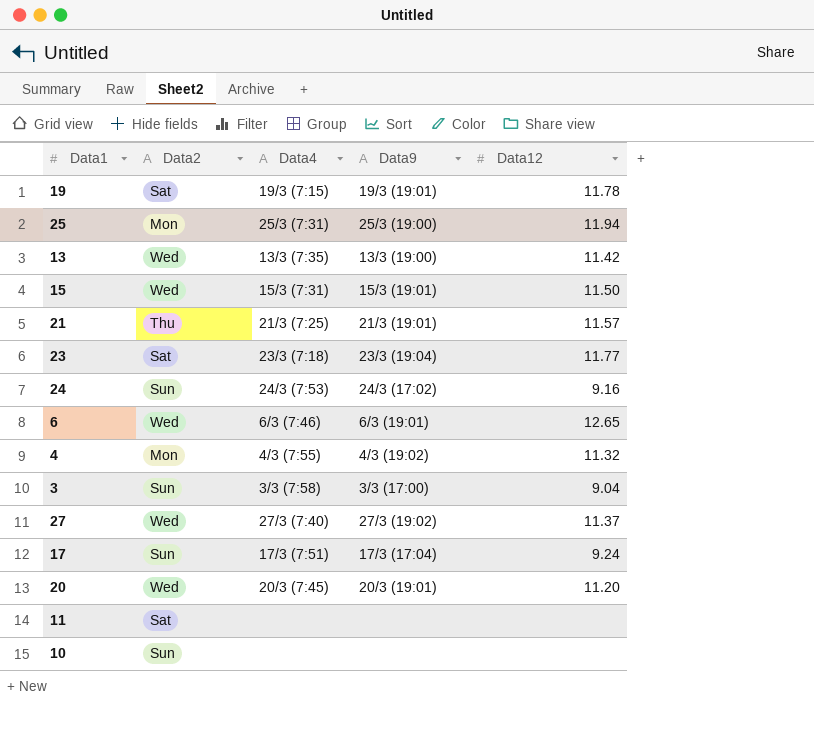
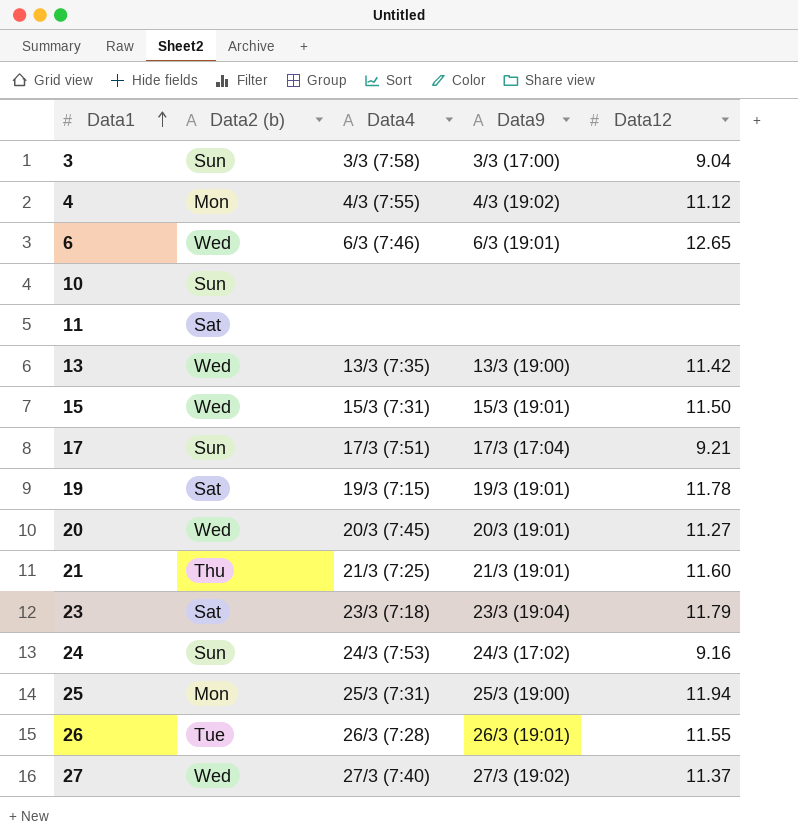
row order: none -> Data1 ascending
column name: Data2 -> Data2 (b)
4 | Data12: 11.32 -> 11.12
17 | Data12: 9.24 -> 9.21
20 | Data12: 11.20 -> 11.27
21 | Data12: 11.57 -> 11.60
23 | Data12: 11.77 -> 11.79
row 26: none -> Tue | 26/3 (7:28) | 26/3 (19:01) | 11.55

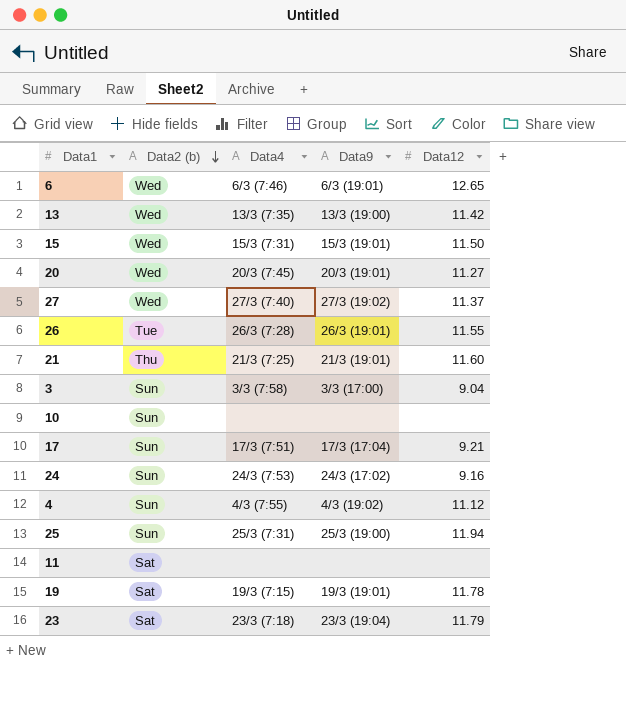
row order: Data1 ascending -> Data2 (b) descending
4 | Data2 (b): Mon -> Sun
25 | Data2 (b): Mon -> Sun

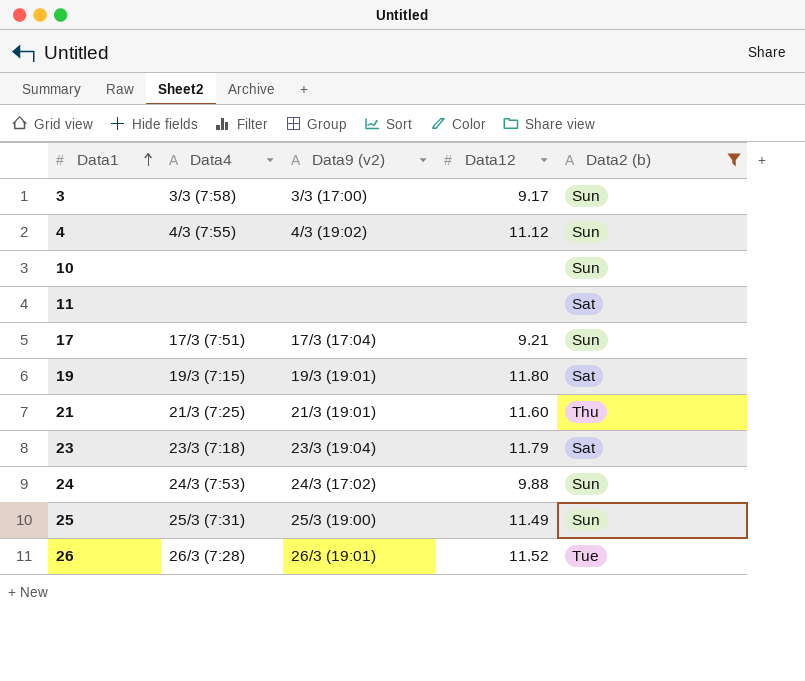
filter: none -> Data2 (b) != Wed
row order: Data2 (b) descending -> Data1 ascending
column name: Data9 -> Data9 (v2)
column Data2 (b) | position: 2 -> 5
3 | Data12: 9.04 -> 9.17
19 | Data12: 11.78 -> 11.80
24 | Data12: 9.16 -> 9.88
25 | Data12: 11.94 -> 11.49
26 | Data12: 11.55 -> 11.52

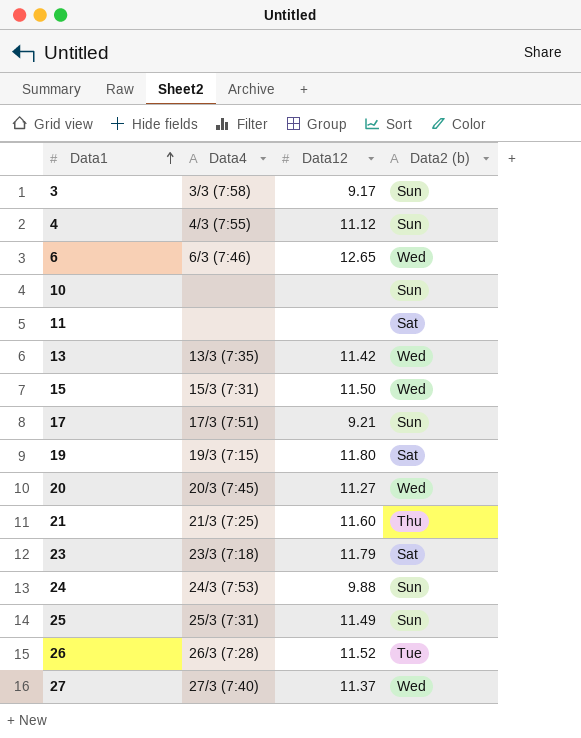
filter: Data2 (b) != Wed -> none
column Data9 (v2) | position: 3 -> none

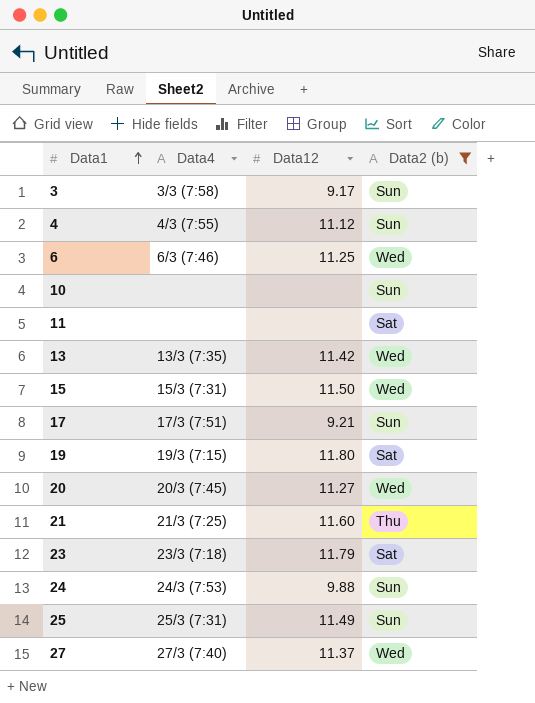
filter: none -> Data2 (b) != Tue
6 | Data12: 12.65 -> 11.25

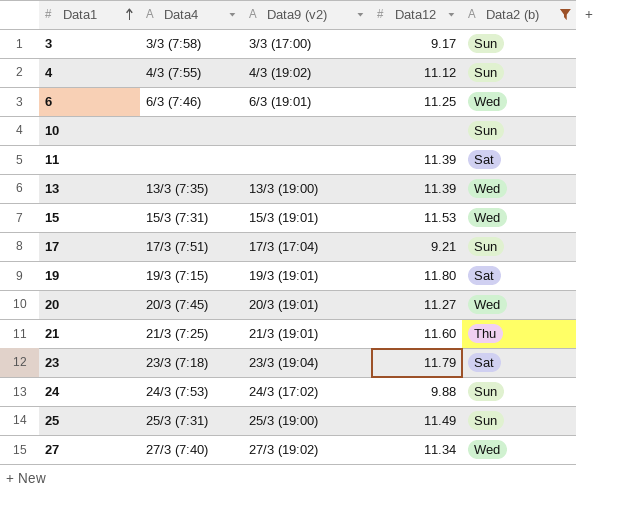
column Data9 (v2) | position: none -> 3
11 | Data12: none -> 11.39
13 | Data12: 11.42 -> 11.39
15 | Data12: 11.50 -> 11.53
27 | Data12: 11.37 -> 11.34

